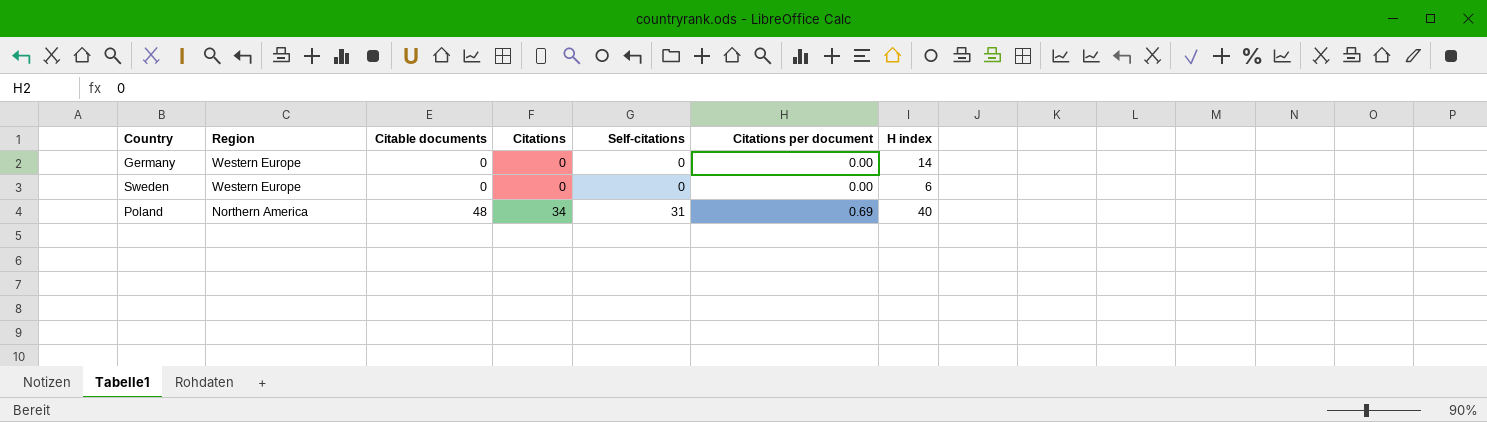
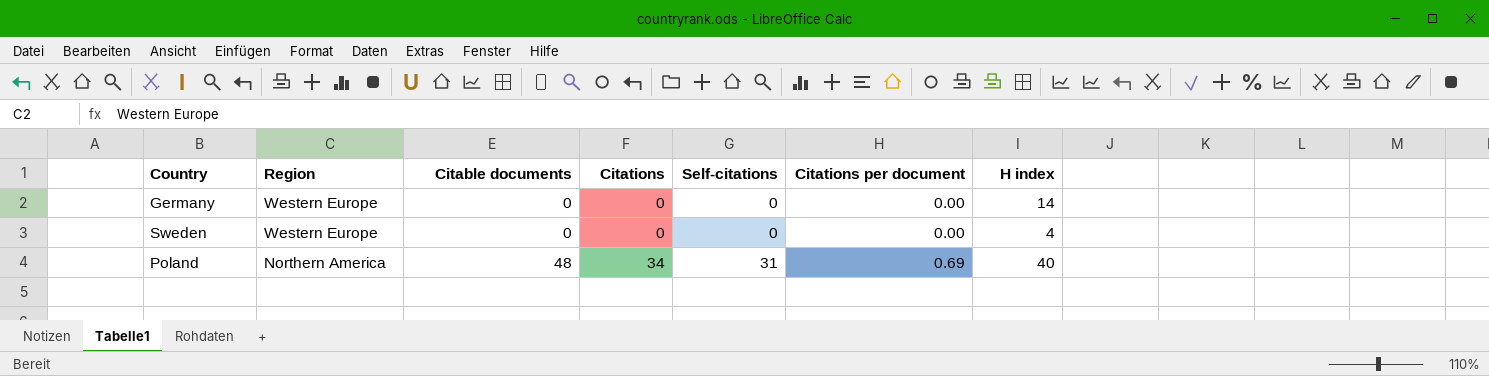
Sweden | H index: 6 -> 4

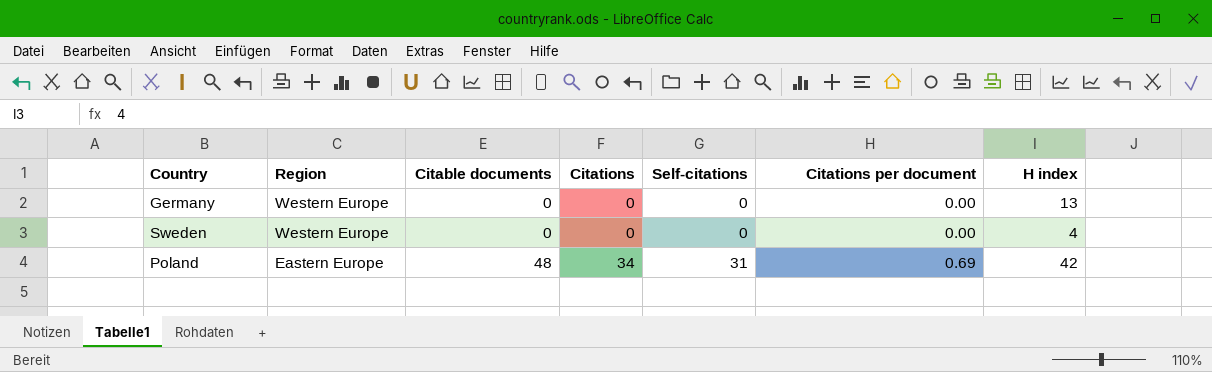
Germany | H index: 14 -> 13
Poland | Region: Northern America -> Eastern Europe
Poland | H index: 40 -> 42

